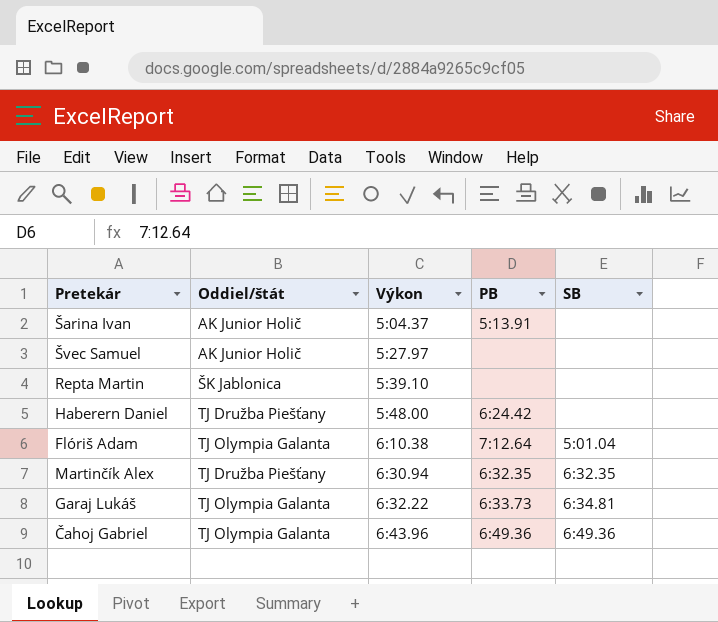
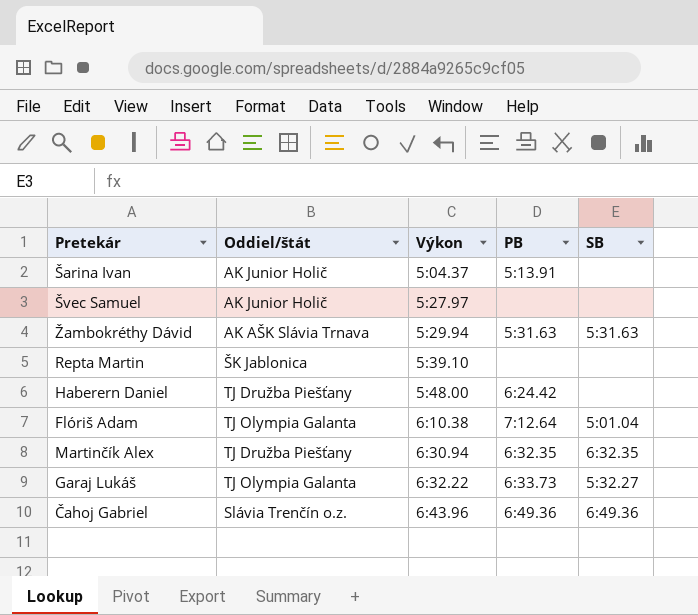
row Žambokréthy Dávid: none -> AK AŠK Slávia Trnava | 5:29.94 | 5:31.63 | 5:31.63
Garaj Lukáš | SB: 6:34.81 -> 5:32.27
Čahoj Gabriel | Oddiel/štát: TJ Olympia Galanta -> Slávia Trenčín o.z.

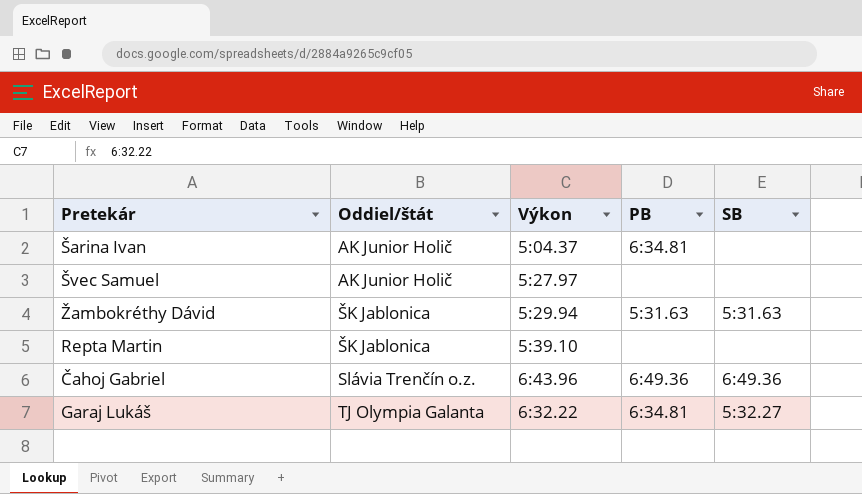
row order: Výkon ascending -> Oddiel/štát ascending
row Haberern Daniel: TJ Družba Piešťany | 5:48.00 | 6:24.42 | none -> none
row Flóriš Adam: TJ Olympia Galanta | 6:10.38 | 7:12.64 | 5:01.04 -> none
row Martinčík Alex: TJ Družba Piešťany | 6:30.94 | 6:32.35 | 6:32.35 -> none
Šarina Ivan | PB: 5:13.91 -> 6:34.81
Žambokréthy Dávid | Oddiel/štát: AK AŠK Slávia Trnava -> ŠK Jablonica
Garaj Lukáš | PB: 6:33.73 -> 6:34.81

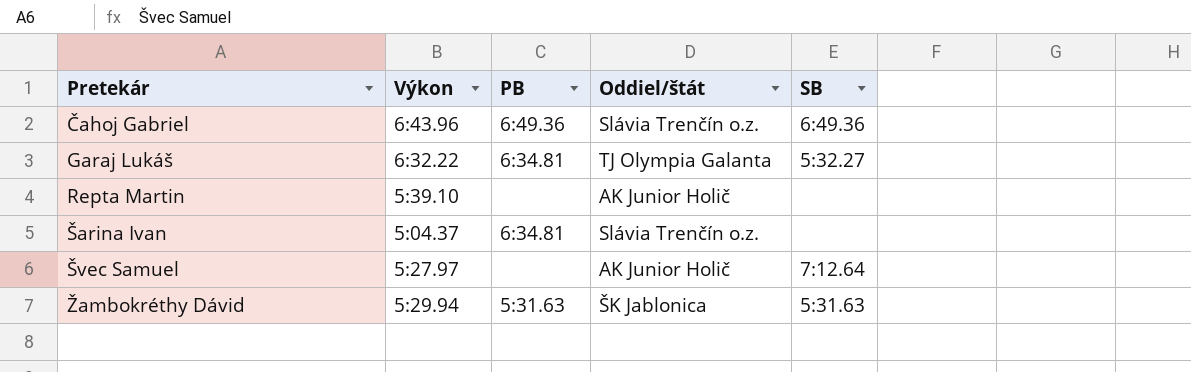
row order: Oddiel/štát ascending -> Pretekár ascending
column Oddiel/štát | position: 2 -> 4
Repta Martin | Oddiel/štát: ŠK Jablonica -> AK Junior Holič
Šarina Ivan | Oddiel/štát: AK Junior Holič -> Slávia Trenčín o.z.
Švec Samuel | SB: none -> 7:12.64

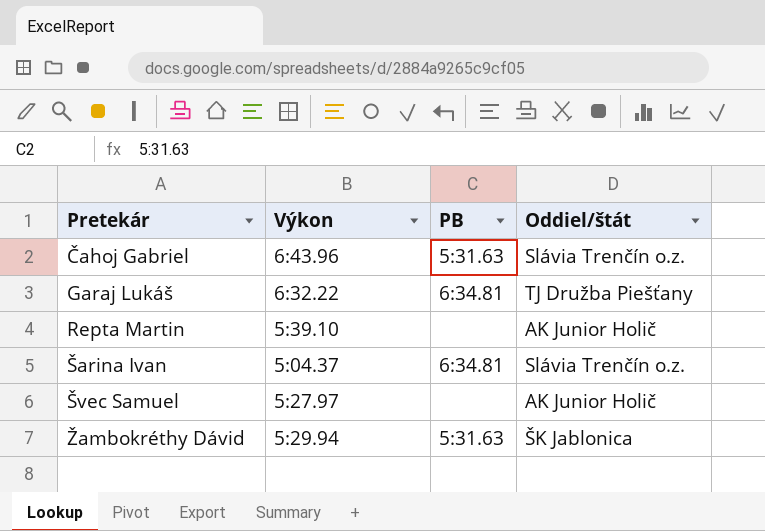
column SB | position: 5 -> none
Čahoj Gabriel | PB: 6:49.36 -> 5:31.63
Garaj Lukáš | Oddiel/štát: TJ Olympia Galanta -> TJ Družba Piešťany

